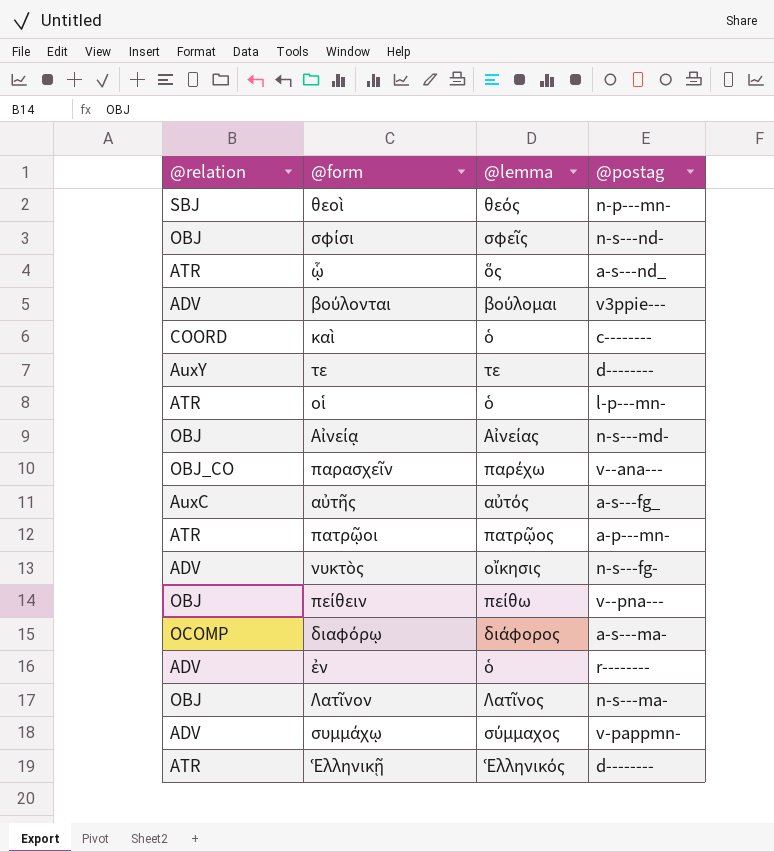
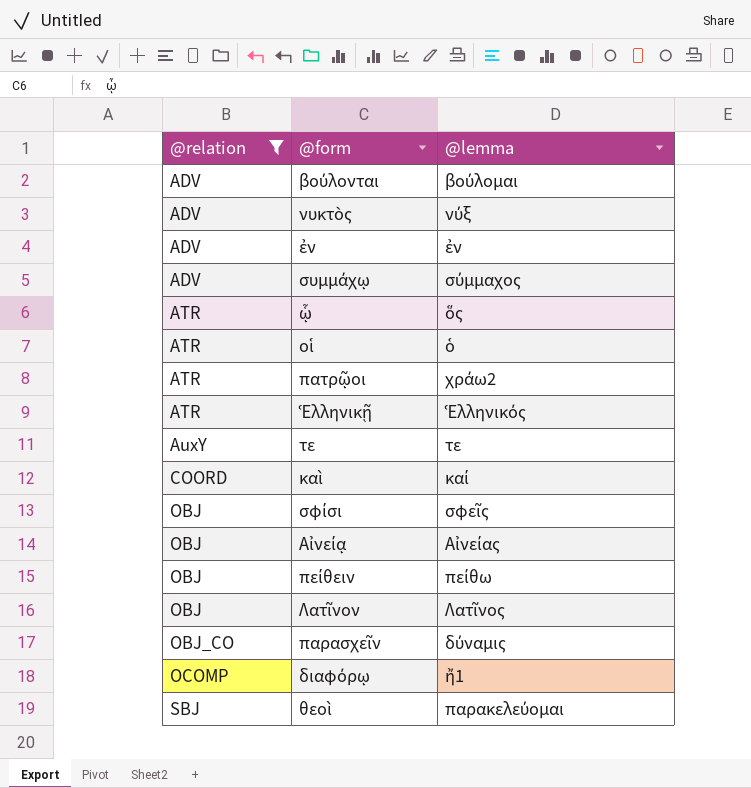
filter: none -> @relation != AuxC
row order: none -> @relation ascending
column @postag | position: 4 -> none
νυκτὸς | @lemma: οἴκησις -> νύξ
ἐν | @lemma: ὁ -> ἐν
πατρῷοι | @lemma: πατρῷος -> χράω2
καὶ | @lemma: ὁ -> καί
παρασχεῖν | @lemma: παρέχω -> δύναμις
διαφόρῳ | @lemma: διάφορος -> ἤ1
θεοὶ | @lemma: θεός -> παρακελεύομαι

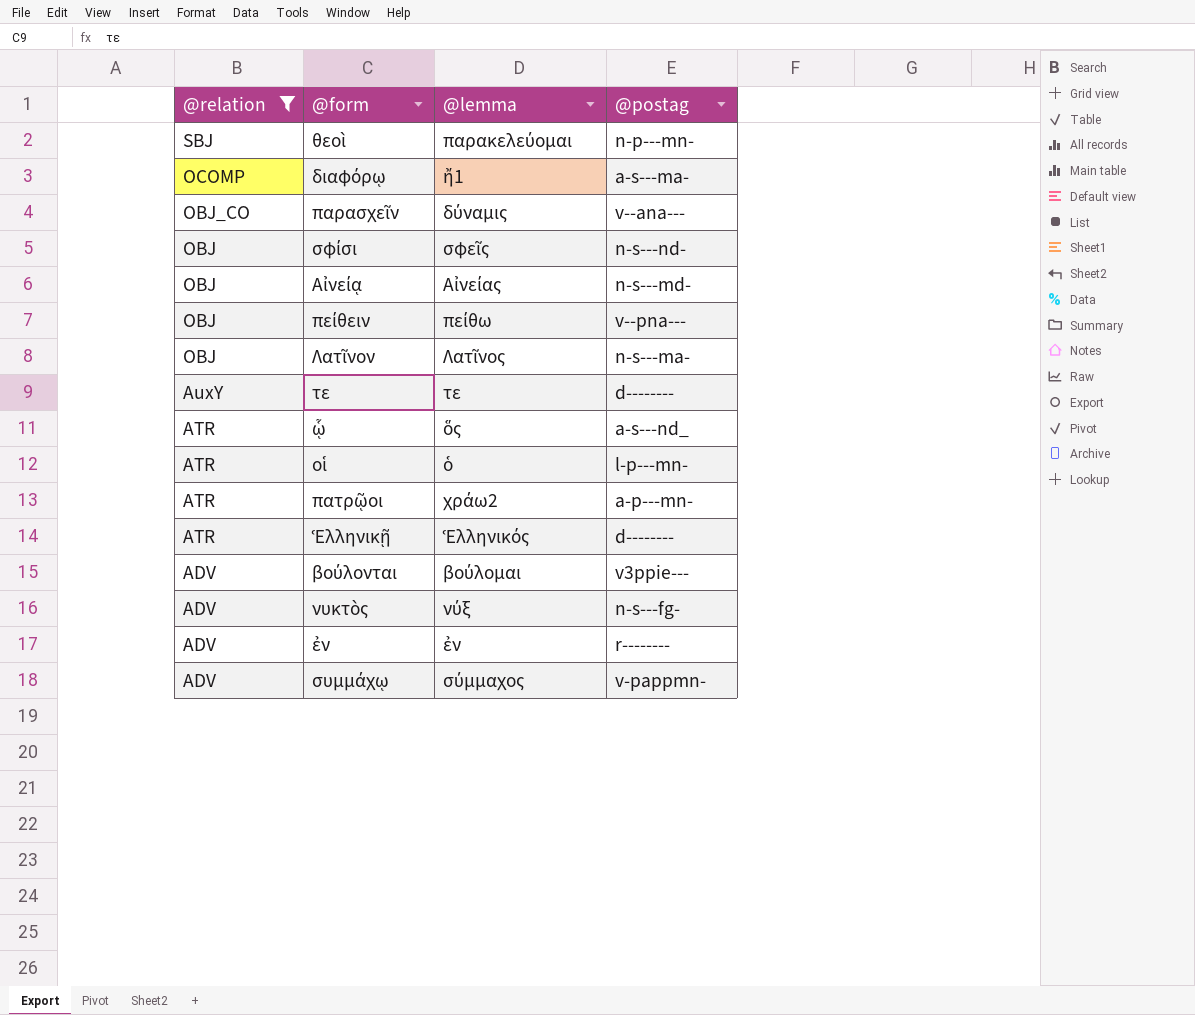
row order: @relation ascending -> @relation descending
column @postag | position: none -> 4
row καὶ: COORD | καί -> none

